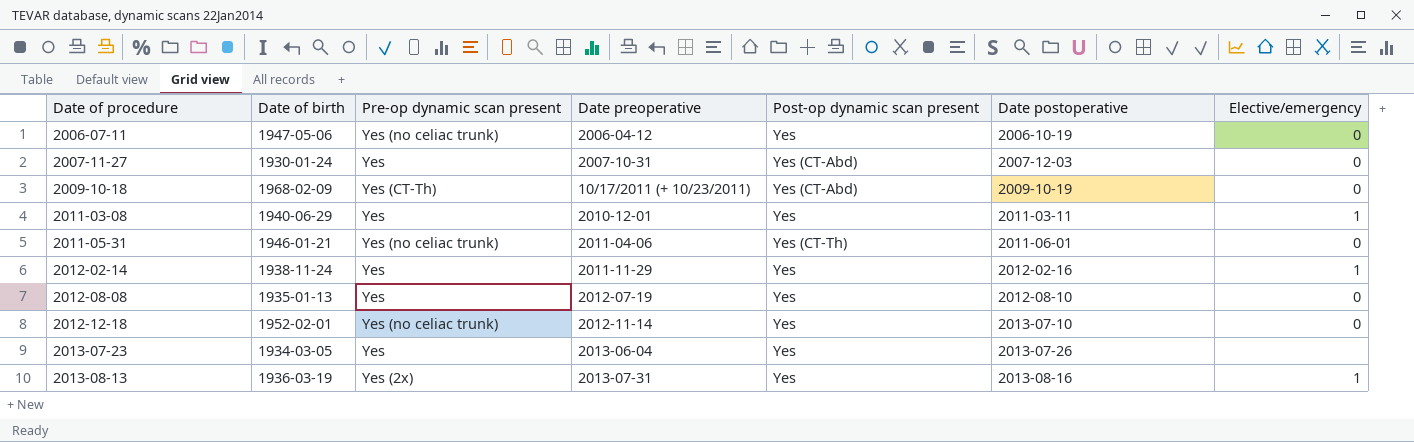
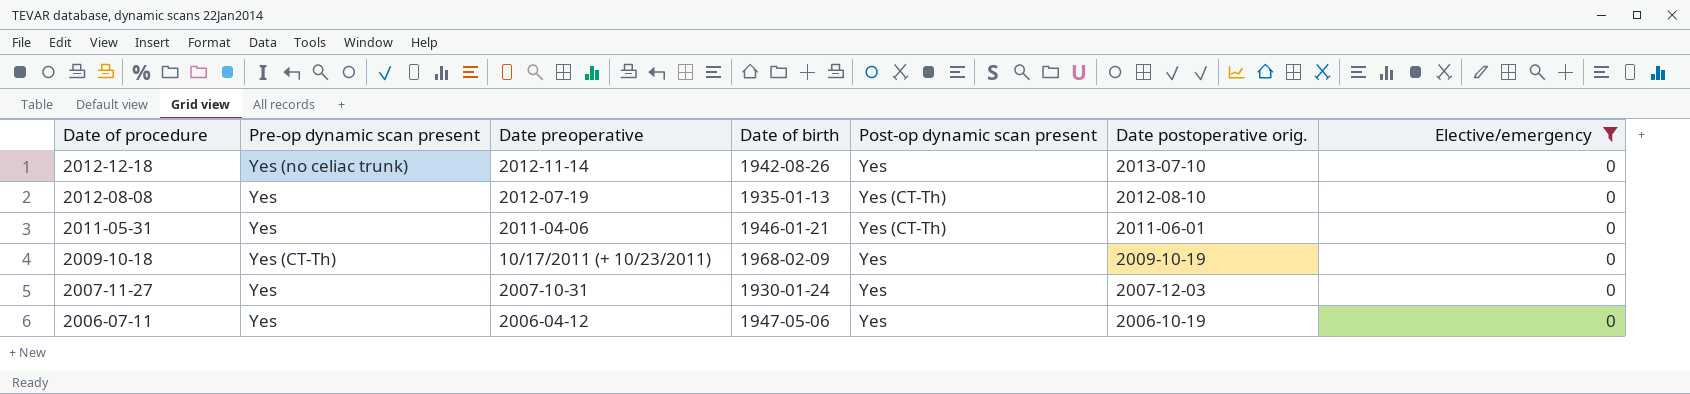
filter: none -> Elective/emergency = 0
row order: Date of procedure ascending -> Date of procedure descending
column Date of birth | position: 2 -> 4
column name: Date postoperative -> Date postoperative orig.
2012-12-18 | Date of birth: 1952-02-01 -> 1942-08-26
2012-08-08 | Post-op dynamic scan present: Yes -> Yes (CT-Th)
2011-05-31 | Pre-op dynamic scan present: Yes (no celiac trunk) -> Yes
2009-10-18 | Post-op dynamic scan present: Yes (CT-Abd) -> Yes
2007-11-27 | Post-op dynamic scan present: Yes (CT-Abd) -> Yes
2006-07-11 | Pre-op dynamic scan present: Yes (no celiac trunk) -> Yes

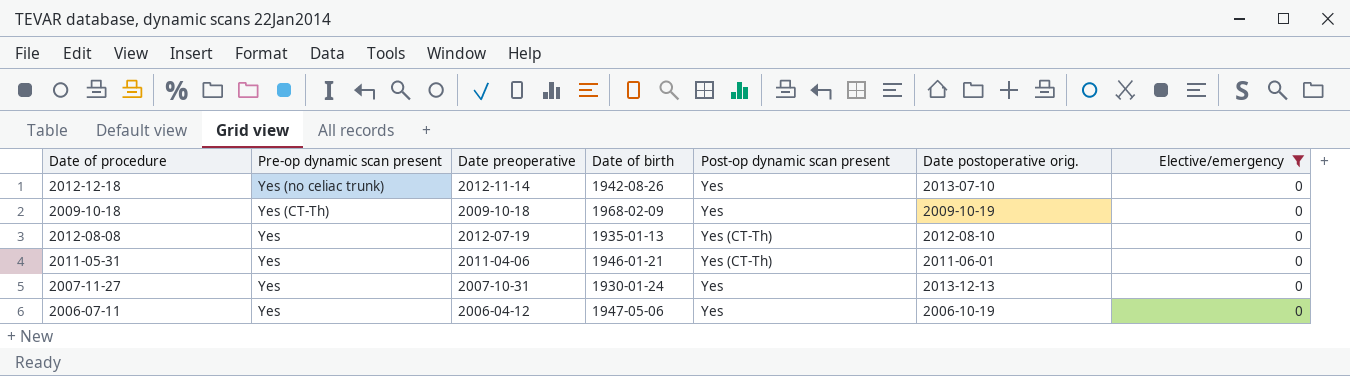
row order: Date of procedure descending -> Pre-op dynamic scan present descending
2009-10-18 | Date preoperative: 10/17/2011 (+ 10/23/2011) -> 2009-10-18
2007-11-27 | Date postoperative orig.: 2007-12-03 -> 2013-12-13

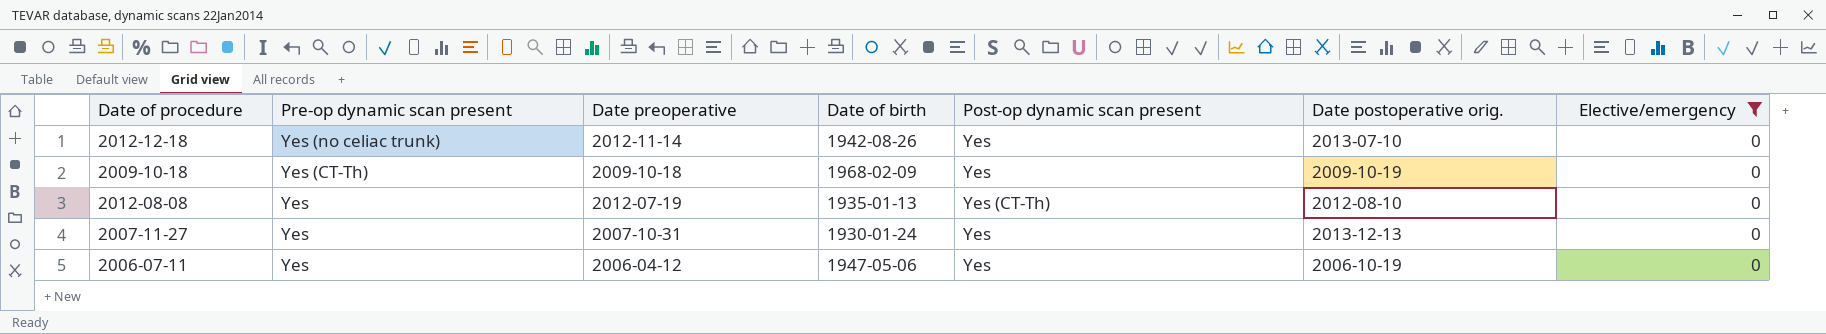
row 2011-05-31: Yes | 2011-04-06 | 1946-01-21 | Yes (CT-Th) | 2011-06-01 | 0 -> none

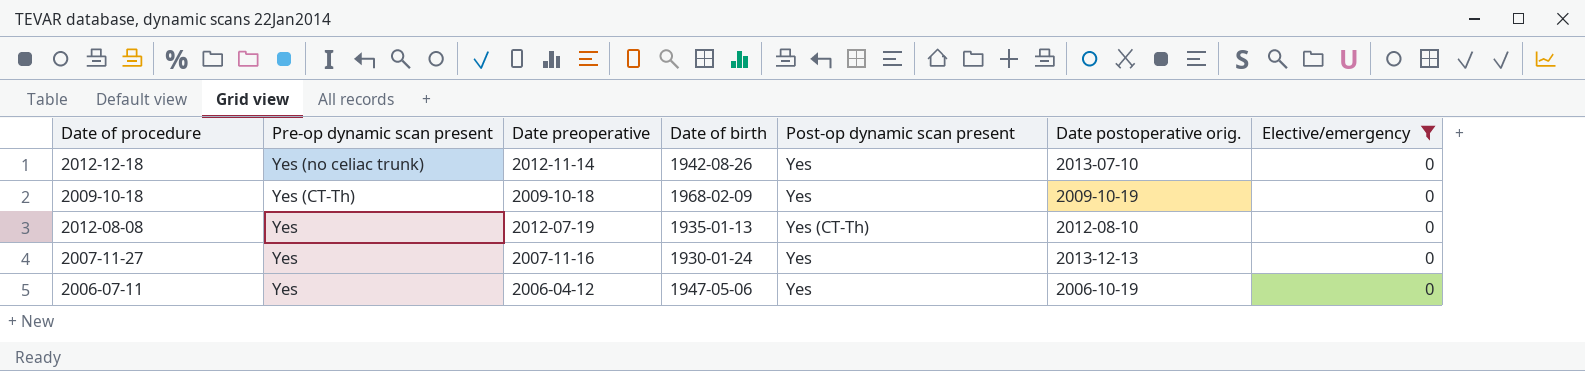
2007-11-27 | Date preoperative: 2007-10-31 -> 2007-11-16

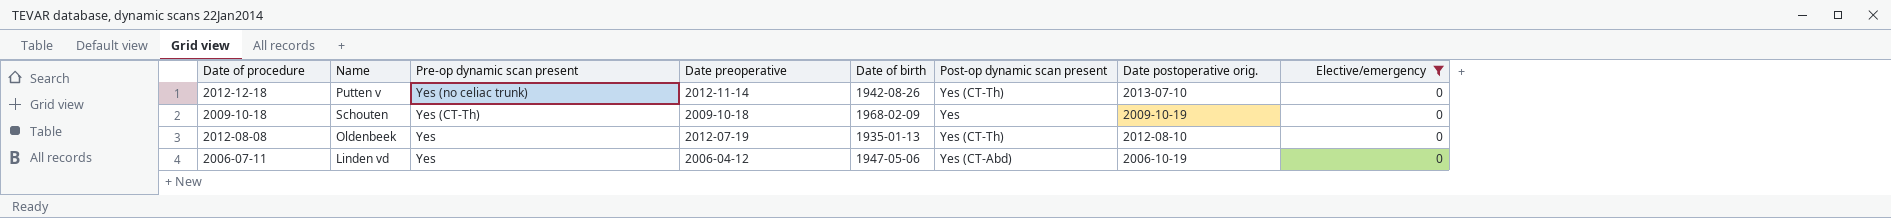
column Name | position: none -> 2
row 2007-11-27: Yes | 2007-11-16 | 1930-01-24 | Yes | 2013-12-13 | 0 -> none
2012-12-18 | Post-op dynamic scan present: Yes -> Yes (CT-Th)
2006-07-11 | Post-op dynamic scan present: Yes -> Yes (CT-Abd)

